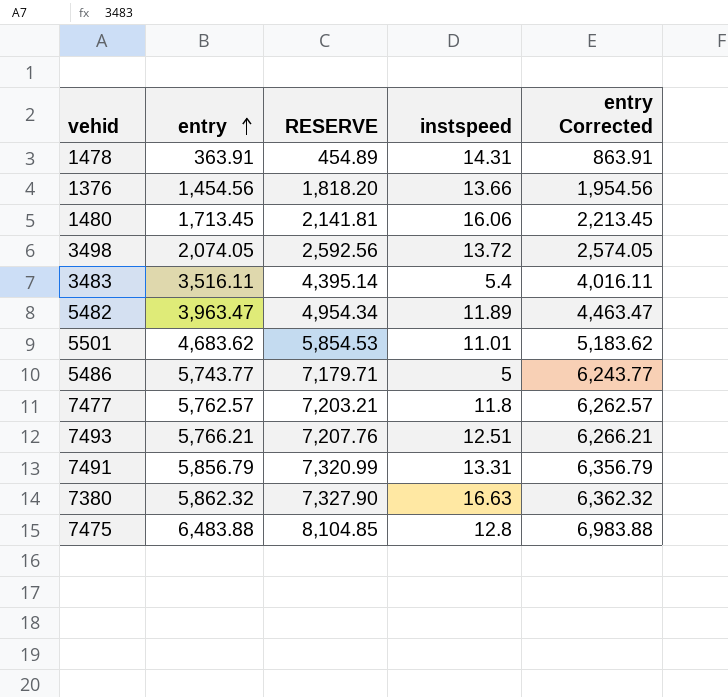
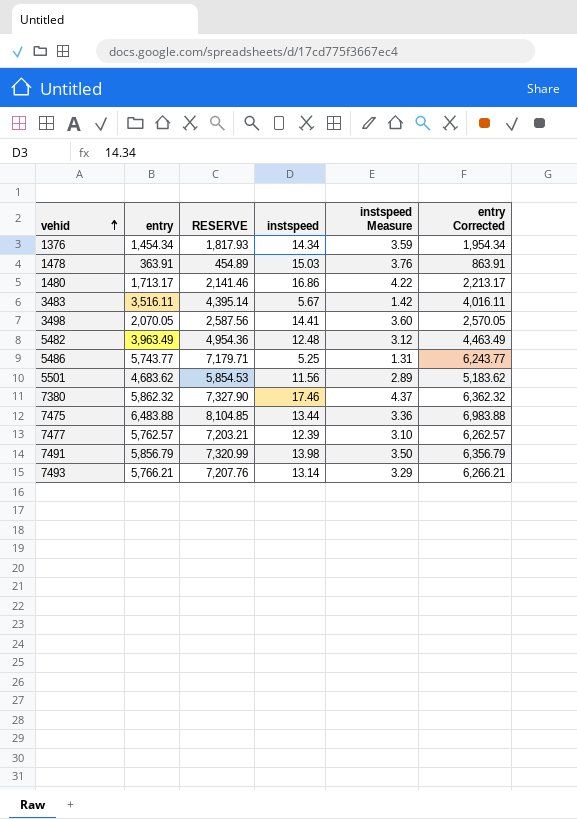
row order: entry ascending -> vehid ascending
column instspeed Measure | formula: none -> [instspeed] * 0.25
1376 | entry: 1,454.56 -> 1,454.34
1376 | RESERVE: 1,818.20 -> 1,817.93
1376 | instspeed: 13.66 -> 14.34
1376 | entry Corrected: 1,954.56 -> 1,954.34
1478 | instspeed: 14.31 -> 15.03
1480 | entry: 1,713.45 -> 1,713.17
1480 | RESERVE: 2,141.81 -> 2,141.46
1480 | instspeed: 16.06 -> 16.86
1480 | entry Corrected: 2,213.45 -> 2,213.17
3483 | instspeed: 5.4 -> 5.67
3498 | entry: 2,074.05 -> 2,070.05
3498 | RESERVE: 2,592.56 -> 2,587.56
3498 | instspeed: 13.72 -> 14.41
3498 | entry Corrected: 2,574.05 -> 2,570.05
5482 | entry: 3,963.47 -> 3,963.49
5482 | RESERVE: 4,954.34 -> 4,954.36
5482 | instspeed: 11.89 -> 12.48
5482 | entry Corrected: 4,463.47 -> 4,463.49
5486 | instspeed: 5 -> 5.25
5501 | instspeed: 11.01 -> 11.56
7380 | instspeed: 16.63 -> 17.46
7475 | instspeed: 12.8 -> 13.44
7477 | instspeed: 11.8 -> 12.39
7491 | instspeed: 13.31 -> 13.98
7493 | instspeed: 12.51 -> 13.14

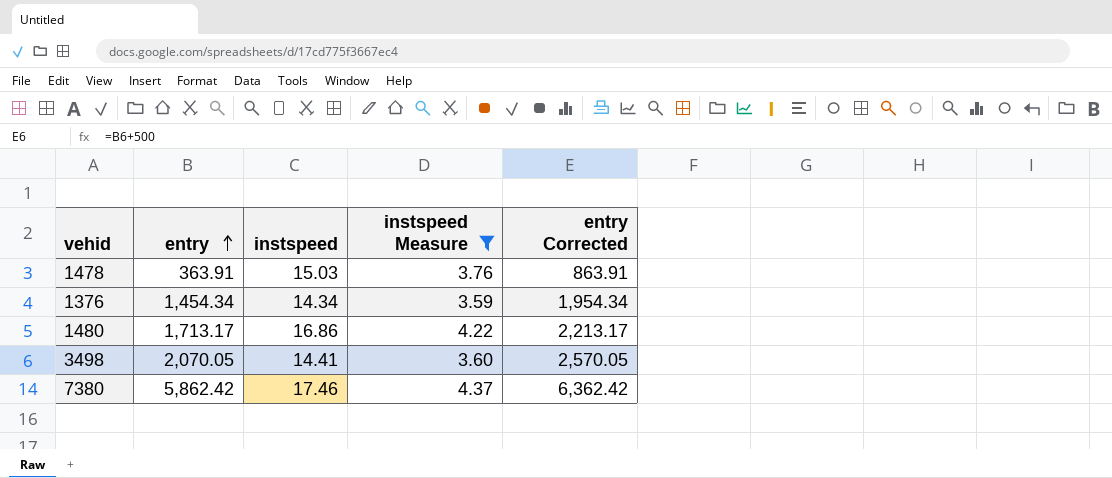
filter: none -> instspeed Measure >= 3.59
row order: vehid ascending -> entry ascending
column RESERVE | formula: [entry] * 1.25 -> none
7380 | entry: 5,862.32 -> 5,862.42
7380 | entry Corrected: 6,362.32 -> 6,362.42

